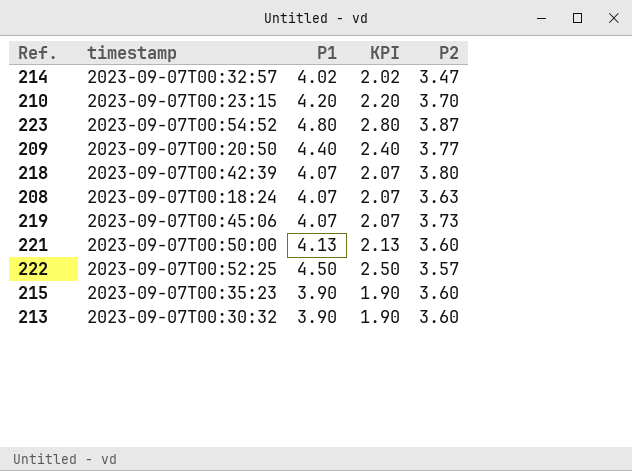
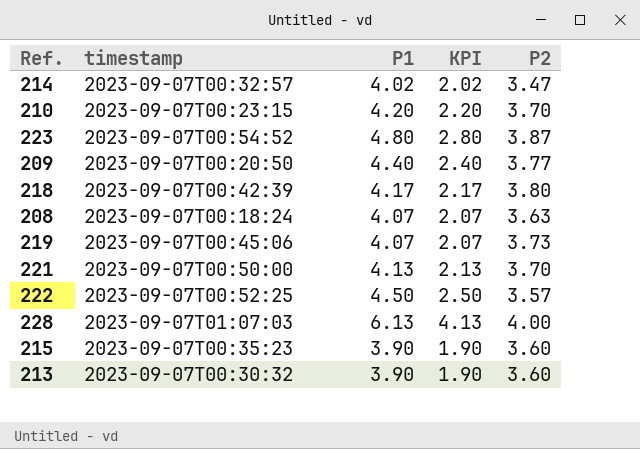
218 | P1: 4.07 -> 4.17
218 | KPI: 2.07 -> 2.17
221 | P2: 3.60 -> 3.70
row 228: none -> 2023-09-07T01:07:03 | 6.13 | 4.13 | 4.00

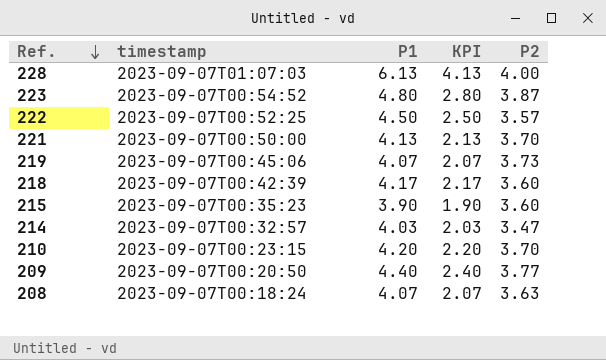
row order: none -> Ref. descending
row 213: 2023-09-07T00:30:32 | 3.90 | 1.90 | 3.60 -> none
218 | P2: 3.80 -> 3.60
214 | P1: 4.02 -> 4.03
214 | KPI: 2.02 -> 2.03

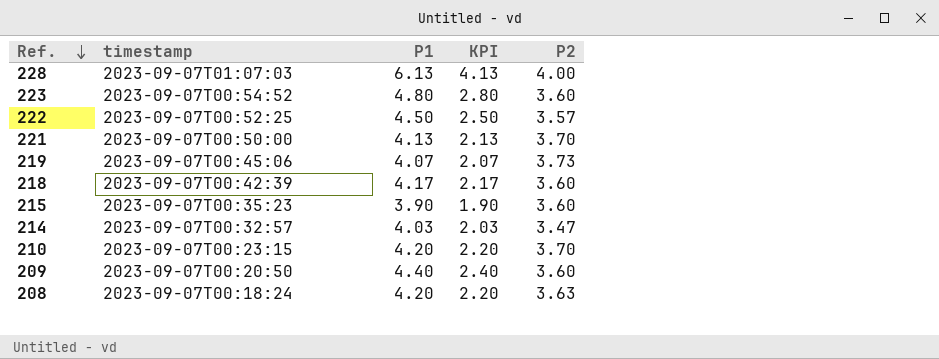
223 | P2: 3.87 -> 3.60
209 | P2: 3.77 -> 3.60
208 | P1: 4.07 -> 4.20
208 | KPI: 2.07 -> 2.20

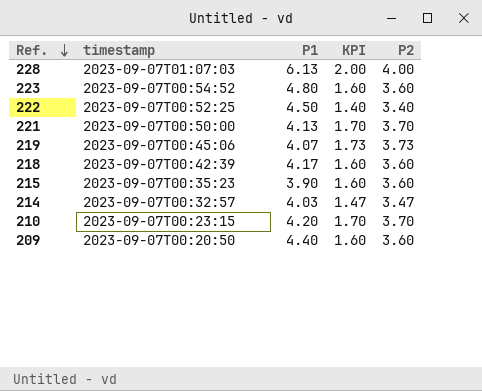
column KPI | formula: [P1] - 2 -> [P2] - 2
row 208: 2023-09-07T00:18:24 | 4.20 | 2.20 | 3.63 -> none
222 | P2: 3.57 -> 3.40

